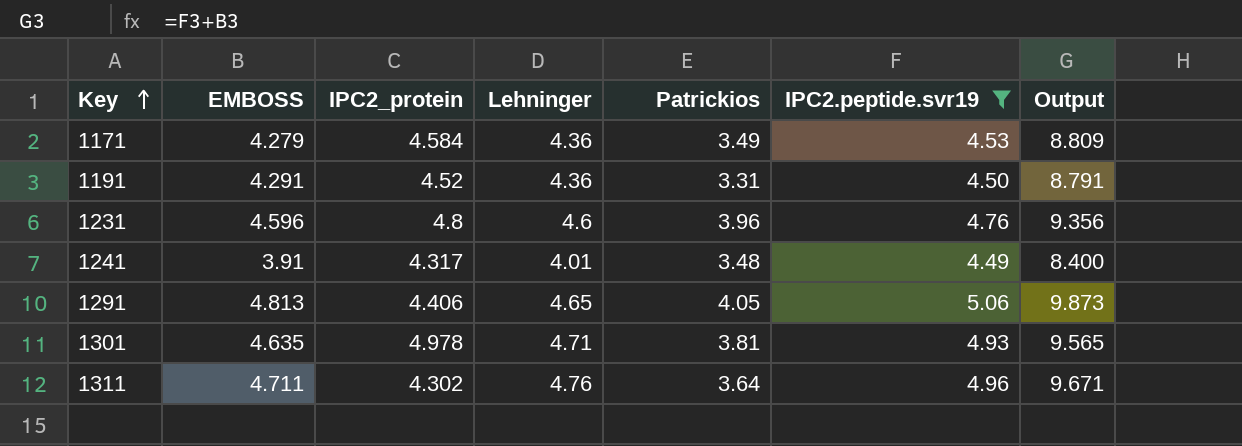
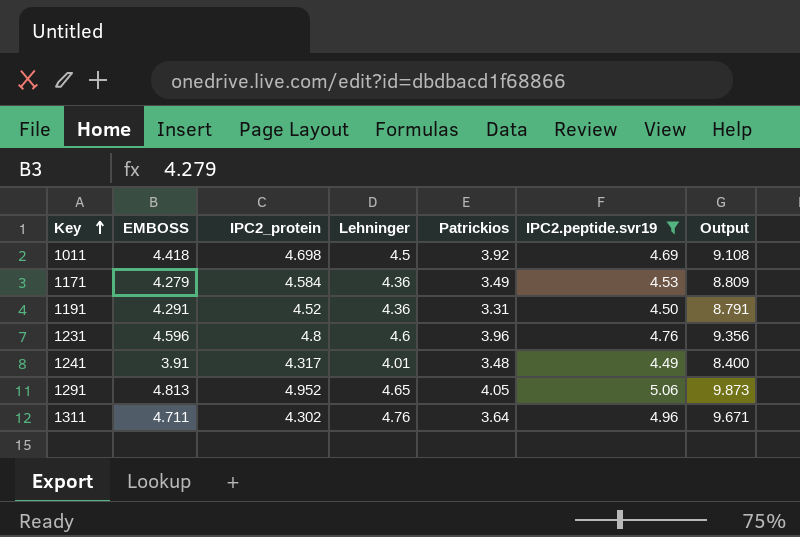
row 1301: 4.635 | 4.978 | 4.71 | 3.81 | 4.93 | 9.565 -> none
row 1011: none -> 4.418 | 4.698 | 4.5 | 3.92 | 4.69 | 9.108
1291 | IPC2_protein: 4.406 -> 4.952

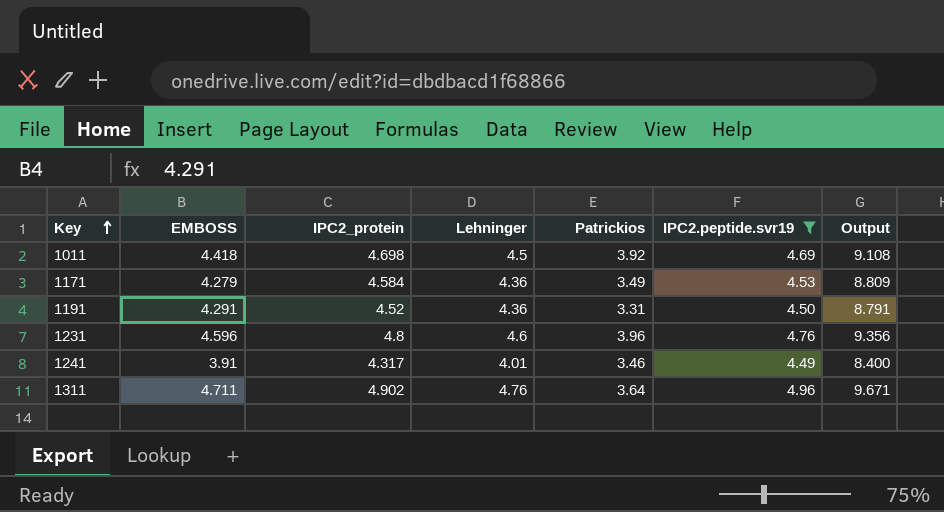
row 1291: 4.813 | 4.952 | 4.65 | 4.05 | 5.06 | 9.873 -> none
1241 | Patrickios: 3.48 -> 3.46
1311 | IPC2_protein: 4.302 -> 4.902

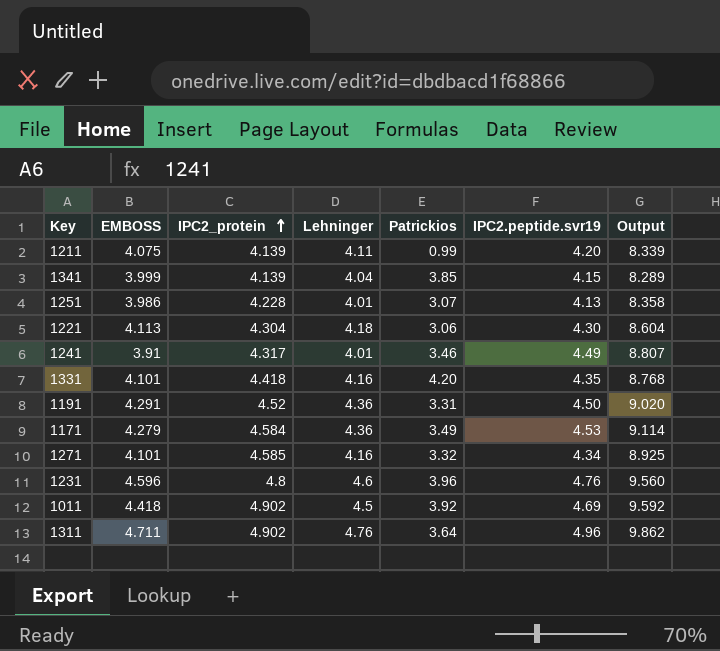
filter: IPC2.peptide.svr19 >= 4.49 -> none
row order: Key ascending -> IPC2_protein ascending
column Output | formula: [EMBOSS] + [IPC2.peptide.svr19] -> [IPC2_protein] + [IPC2.peptide.svr19]
1011 | IPC2_protein: 4.698 -> 4.902

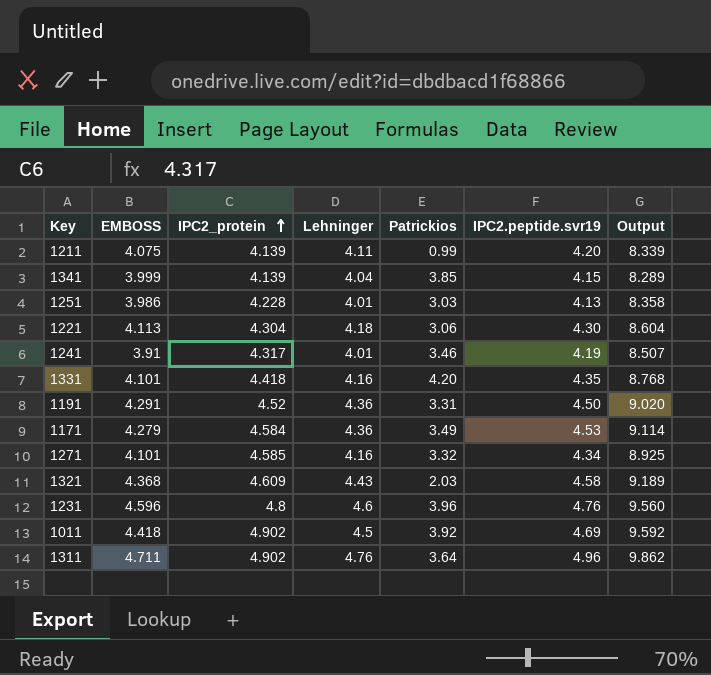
1251 | Patrickios: 3.07 -> 3.03
1241 | IPC2.peptide.svr19: 4.49 -> 4.19
1241 | Output: 8.807 -> 8.507
row 1321: none -> 4.368 | 4.609 | 4.43 | 2.03 | 4.58 | 9.189

